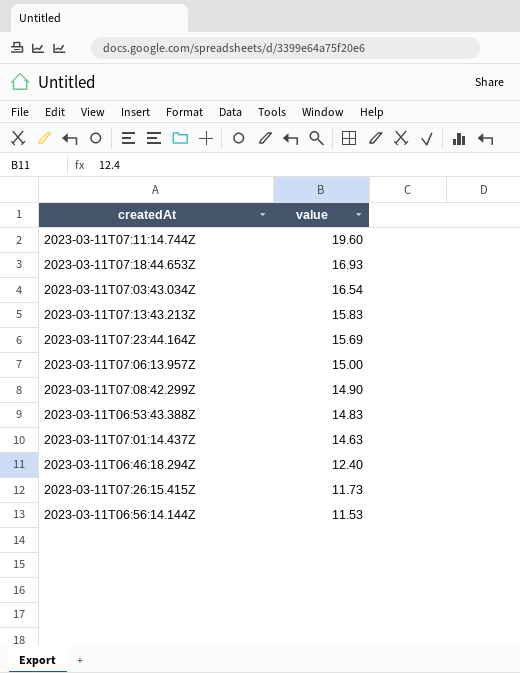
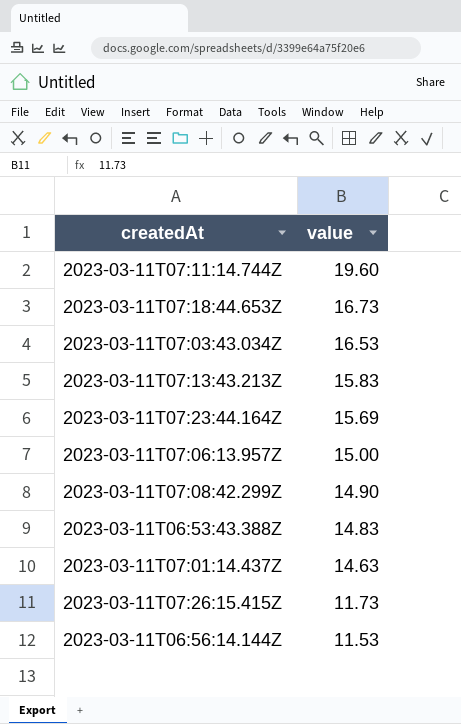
row 2023-03-11T06:46:18.294Z: 12.40 -> none
2023-03-11T07:18:44.653Z | value: 16.93 -> 16.73
2023-03-11T07:03:43.034Z | value: 16.54 -> 16.53

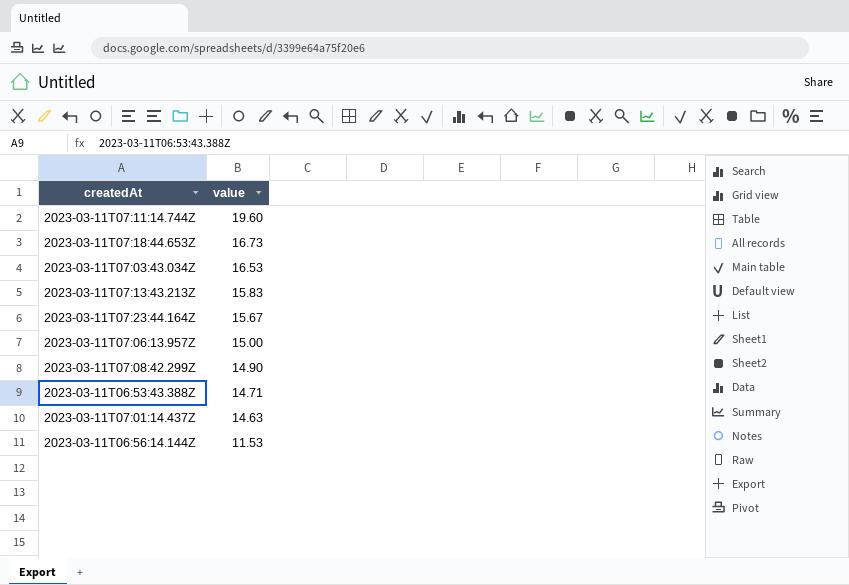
row 2023-03-11T07:26:15.415Z: 11.73 -> none
2023-03-11T07:23:44.164Z | value: 15.69 -> 15.67
2023-03-11T06:53:43.388Z | value: 14.83 -> 14.71

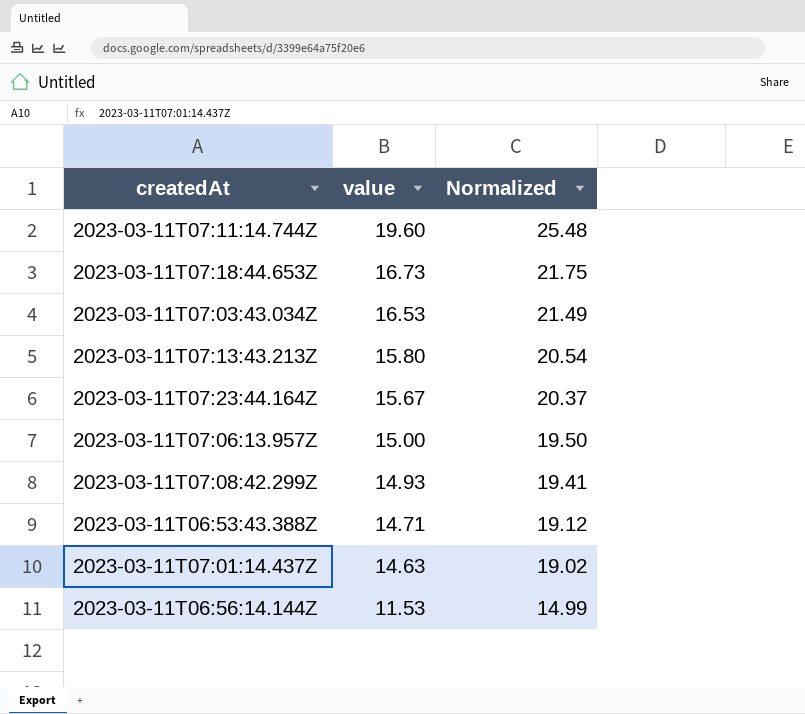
column Normalized | formula: none -> [value] * 1.3
2023-03-11T07:13:43.213Z | value: 15.83 -> 15.80
2023-03-11T07:08:42.299Z | value: 14.90 -> 14.93

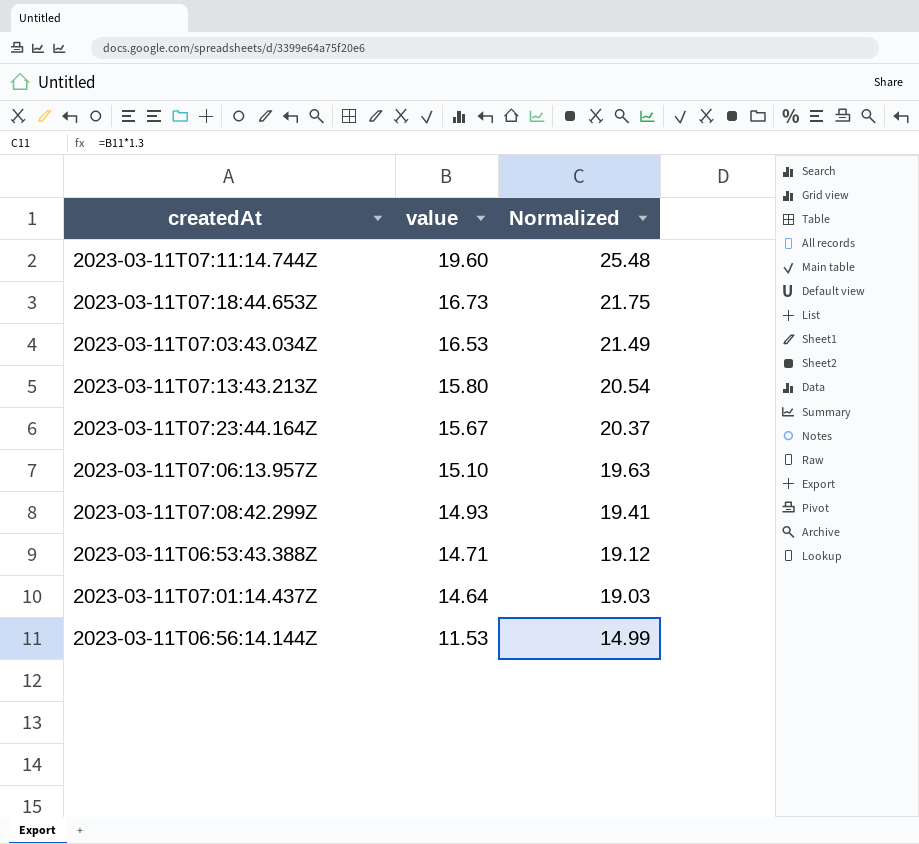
2023-03-11T07:06:13.957Z | value: 15.00 -> 15.10
2023-03-11T07:06:13.957Z | Normalized: 19.50 -> 19.63
2023-03-11T07:01:14.437Z | value: 14.63 -> 14.64
2023-03-11T07:01:14.437Z | Normalized: 19.02 -> 19.03

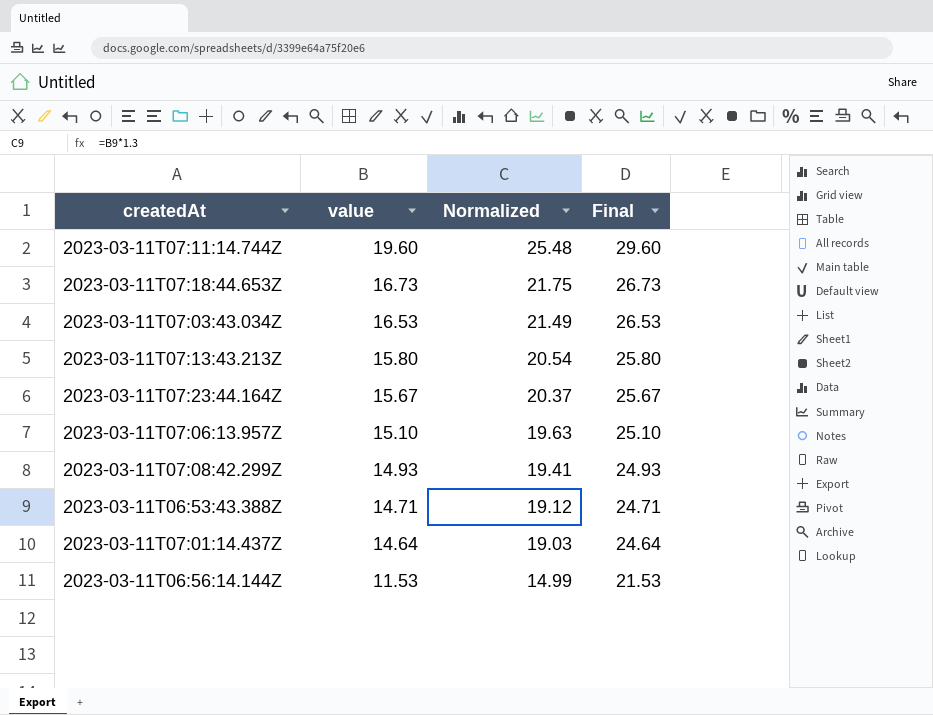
column Final | formula: none -> [value] + 10

